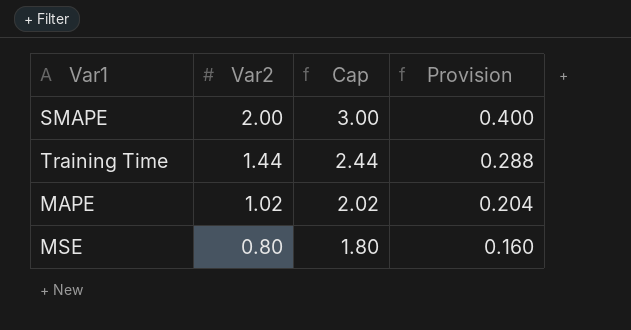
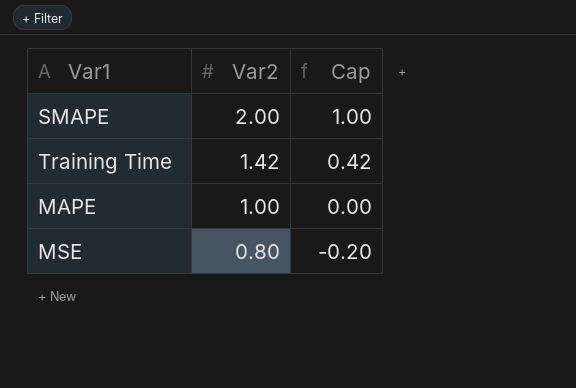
column Provision | formula: [Var2] * 0.2 -> none
column Cap | formula: [Var2] + 1 -> [Var2] - 1
Training Time | Var2: 1.44 -> 1.42
MAPE | Var2: 1.02 -> 1.00

